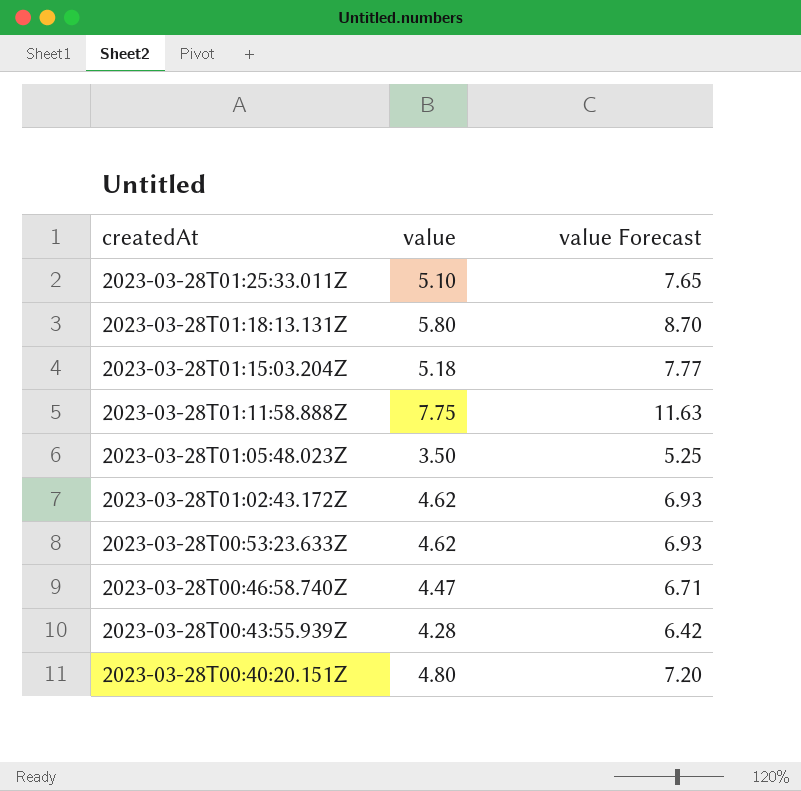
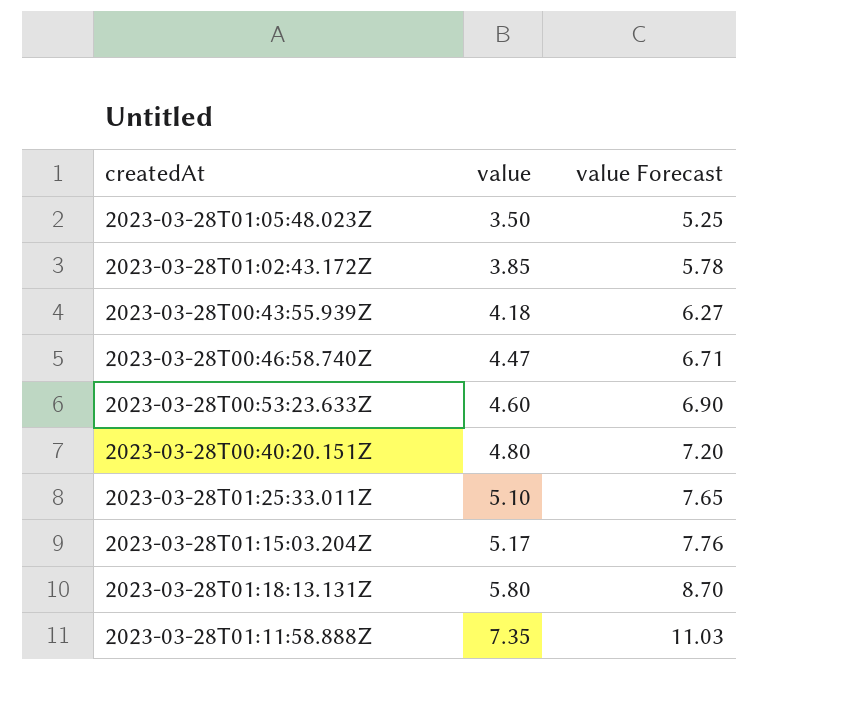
row order: createdAt descending -> value ascending
2023-03-28T01:02:43.172Z | value: 4.62 -> 3.85
2023-03-28T01:02:43.172Z | value Forecast: 6.93 -> 5.78
2023-03-28T00:43:55.939Z | value: 4.28 -> 4.18
2023-03-28T00:43:55.939Z | value Forecast: 6.42 -> 6.27
2023-03-28T00:53:23.633Z | value: 4.62 -> 4.60
2023-03-28T00:53:23.633Z | value Forecast: 6.93 -> 6.90
2023-03-28T01:15:03.204Z | value: 5.18 -> 5.17
2023-03-28T01:15:03.204Z | value Forecast: 7.77 -> 7.76
2023-03-28T01:11:58.888Z | value: 7.75 -> 7.35
2023-03-28T01:11:58.888Z | value Forecast: 11.63 -> 11.03

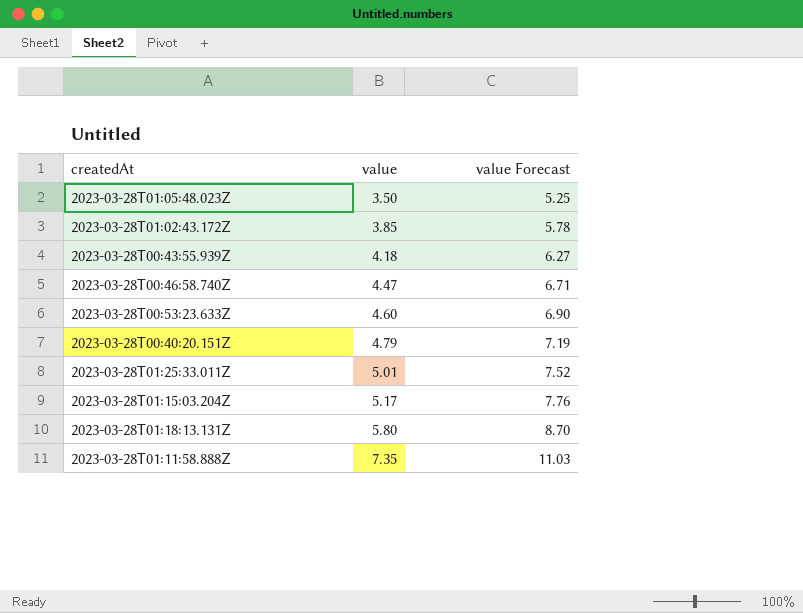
2023-03-28T00:40:20.151Z | value: 4.80 -> 4.79
2023-03-28T00:40:20.151Z | value Forecast: 7.20 -> 7.19
2023-03-28T01:25:33.011Z | value: 5.10 -> 5.01
2023-03-28T01:25:33.011Z | value Forecast: 7.65 -> 7.52

